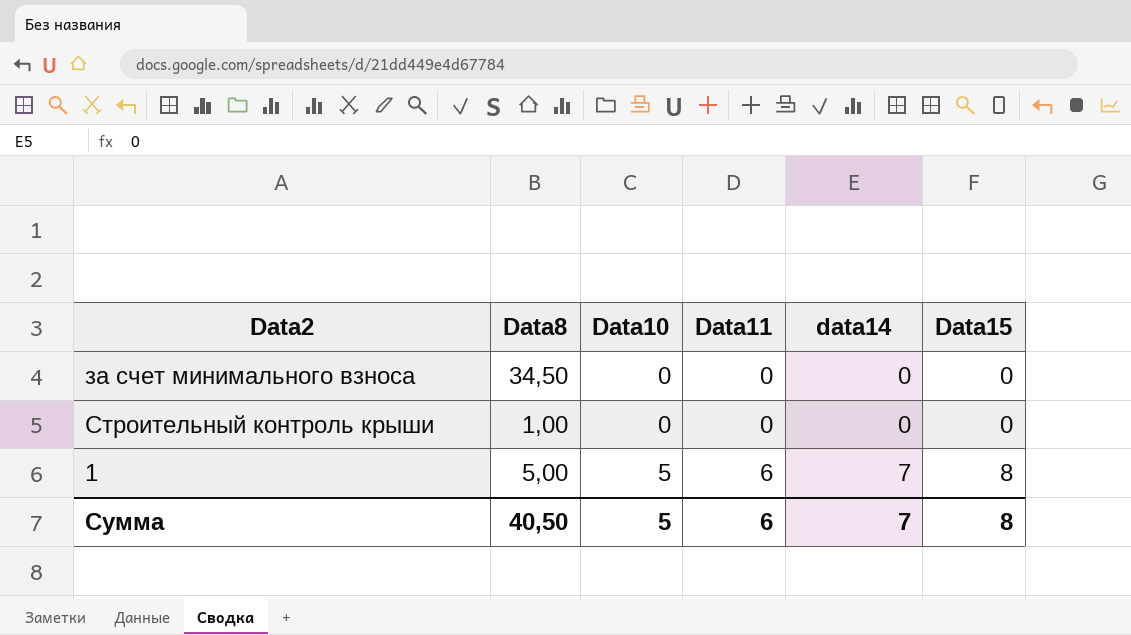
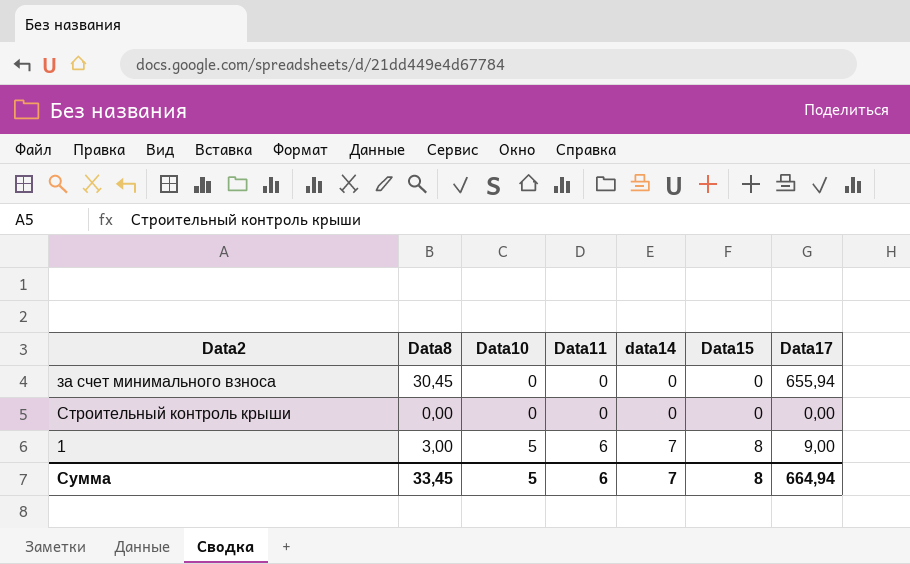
column Data17 | position: none -> 7
за счет минимального взноса | Data8: 34,50 -> 30,45
Строительный контроль крыши | Data8: 1,00 -> 0,00
1 | Data8: 5,00 -> 3,00
Сумма | Data8: 40,50 -> 33,45

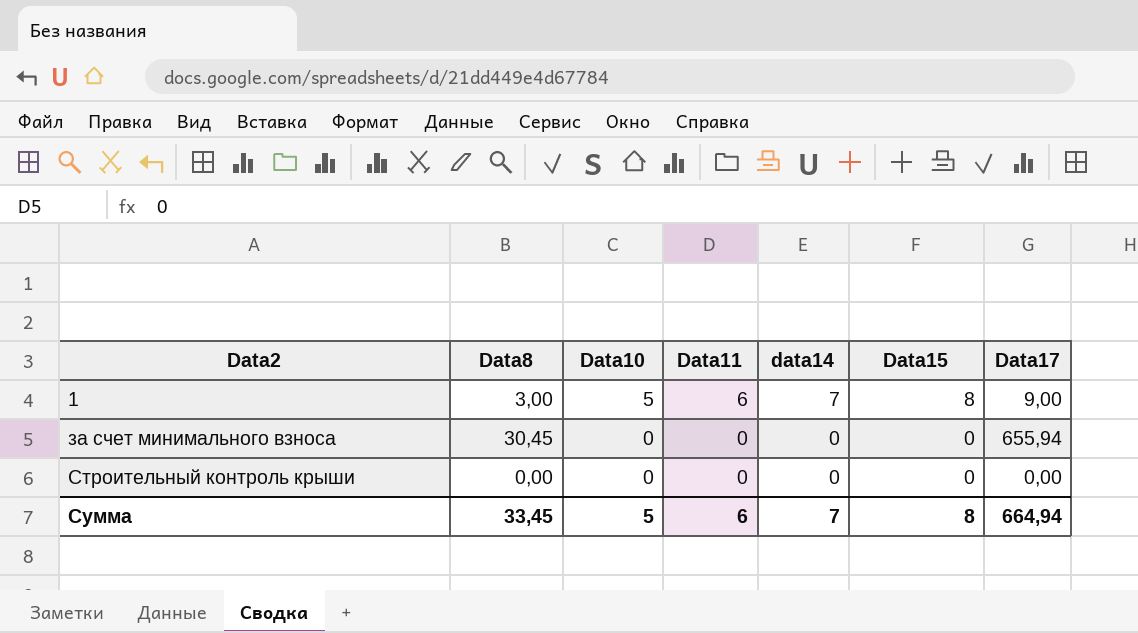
row order: Data10 ascending -> Data2 ascending

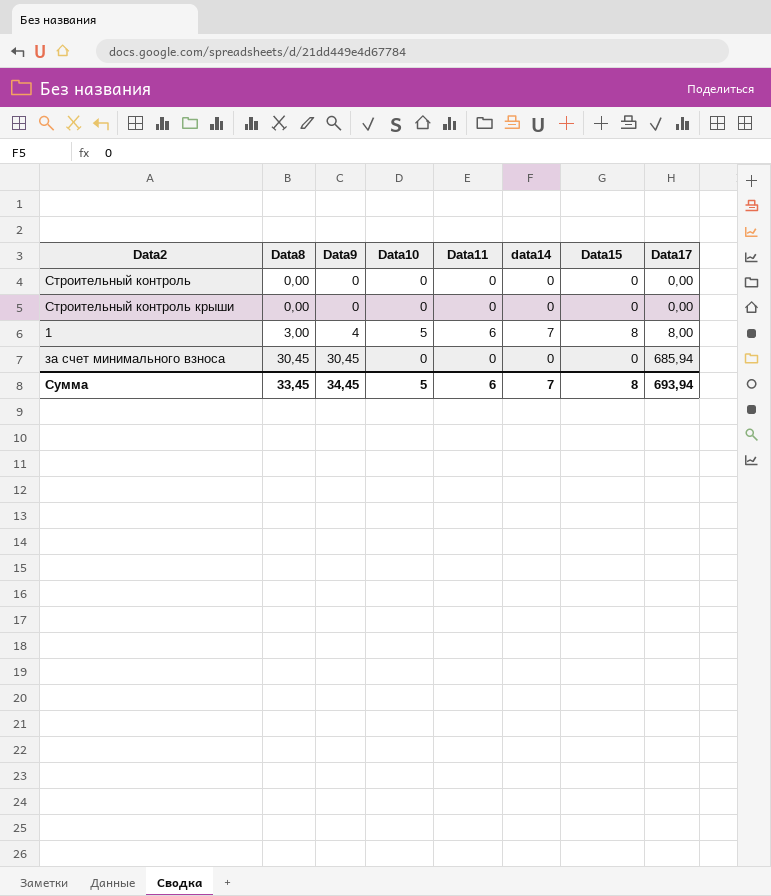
row order: Data2 ascending -> Data8 ascending
column Data9 | position: none -> 3
row Строительный контроль: none -> 0,00 | 0 | 0 | 0 | 0 | 0 | 0,00
1 | Data17: 9,00 -> 8,00
за счет минимального взноса | Data17: 655,94 -> 685,94
Сумма | Data17: 664,94 -> 693,94

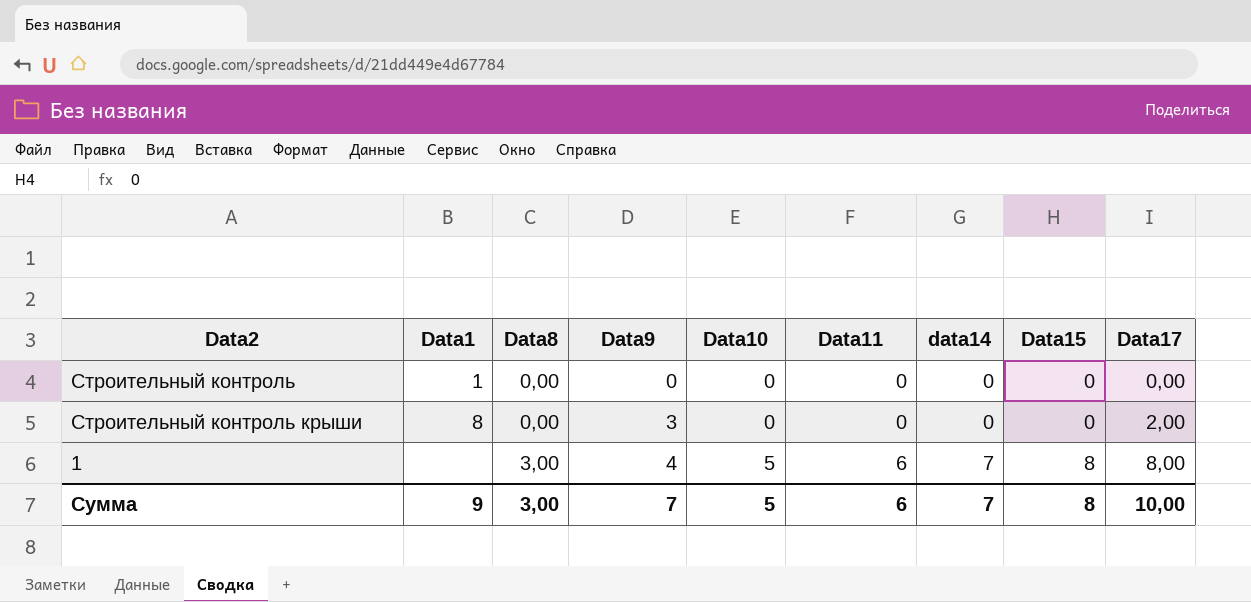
column Data1 | position: none -> 2
row за счет минимального взноса: 30,45 | 30,45 | 0 | 0 | 0 | 0 | 685,94 -> none
Строительный контроль крыши | Data9: 0 -> 3
Строительный контроль крыши | Data17: 0,00 -> 2,00
Сумма | Data8: 33,45 -> 3,00
Сумма | Data9: 34,45 -> 7
Сумма | Data17: 693,94 -> 10,00

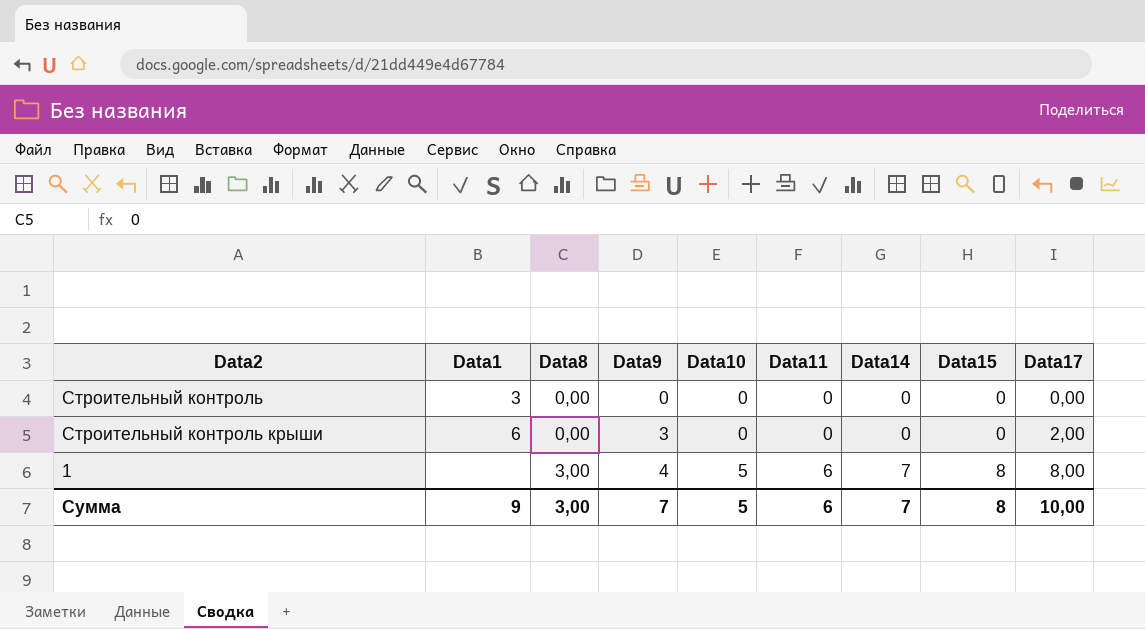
column name: data14 -> Data14
Строительный контроль | Data1: 1 -> 3
Строительный контроль крыши | Data1: 8 -> 6

